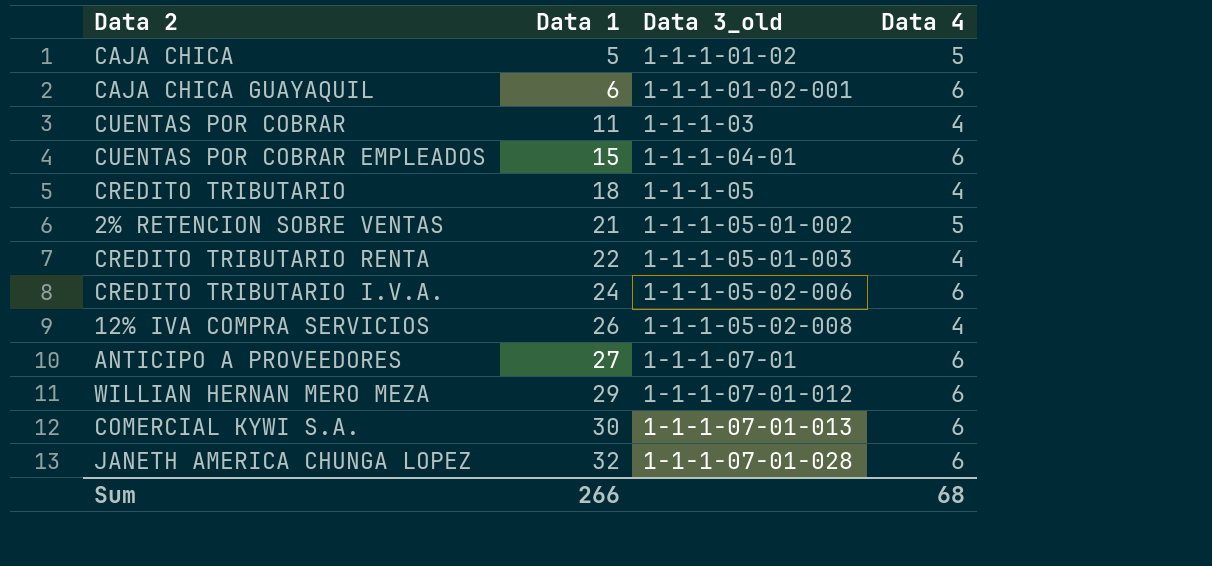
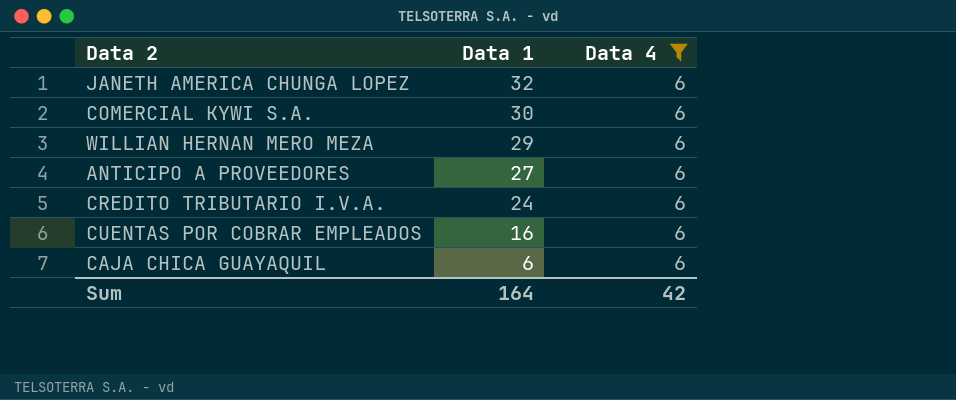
filter: none -> Data 4 = 6
row order: Data 1 ascending -> Data 1 descending
column Data 3_old | position: 3 -> none
CUENTAS POR COBRAR EMPLEADOS | Data 1: 15 -> 16
Sum | Data 1: 266 -> 164
Sum | Data 4: 68 -> 42

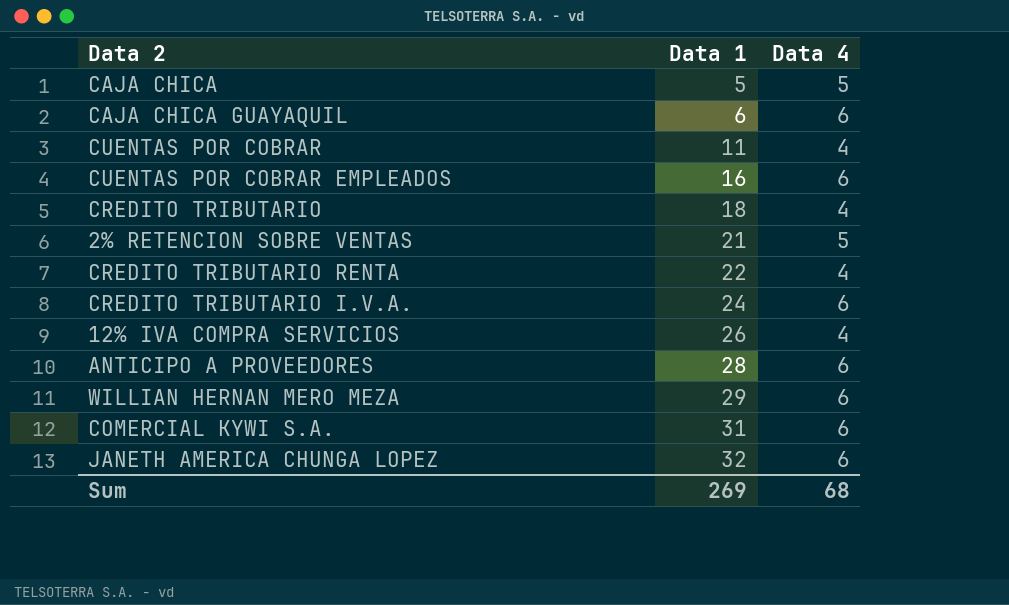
filter: Data 4 = 6 -> none
row order: Data 1 descending -> Data 1 ascending
ANTICIPO A PROVEEDORES | Data 1: 27 -> 28
COMERCIAL KYWI S.A. | Data 1: 30 -> 31
Sum | Data 1: 164 -> 269
Sum | Data 4: 42 -> 68

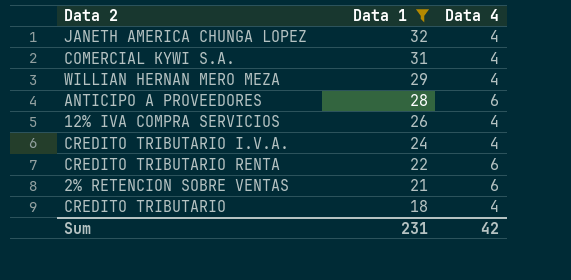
filter: none -> Data 1 >= 18
row order: Data 1 ascending -> Data 1 descending
JANETH AMERICA CHUNGA LOPEZ | Data 4: 6 -> 4
COMERCIAL KYWI S.A. | Data 4: 6 -> 4
WILLIAN HERNAN MERO MEZA | Data 4: 6 -> 4
CREDITO TRIBUTARIO I.V.A. | Data 4: 6 -> 4
CREDITO TRIBUTARIO RENTA | Data 4: 4 -> 6
2% RETENCION SOBRE VENTAS | Data 4: 5 -> 6
Sum | Data 1: 269 -> 231
Sum | Data 4: 68 -> 42

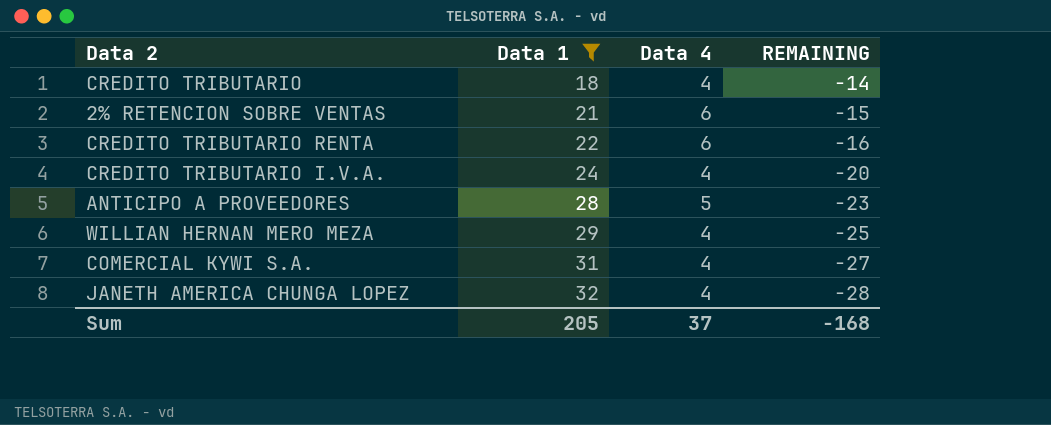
row order: Data 1 descending -> Data 1 ascending
column REMAINING | formula: none -> [Data 4] - [Data 1]
row 12% IVA COMPRA SERVICIOS: 26 | 4 -> none
ANTICIPO A PROVEEDORES | Data 4: 6 -> 5
Sum | Data 1: 231 -> 205
Sum | Data 4: 42 -> 37

